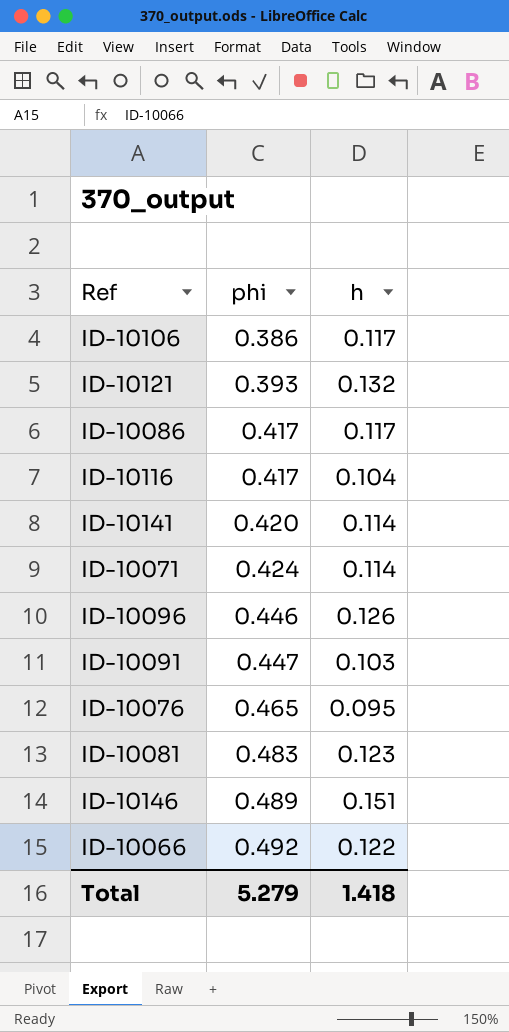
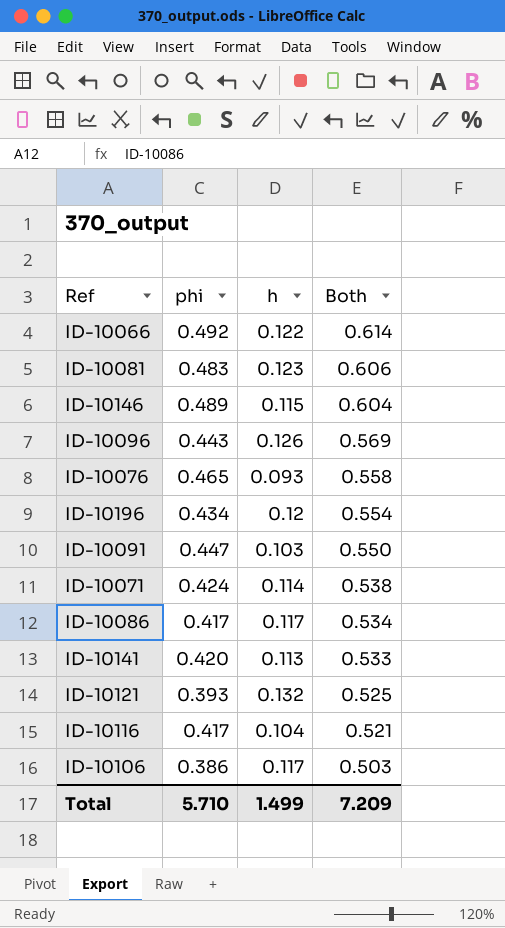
row order: phi ascending -> Both descending
column Both | formula: none -> [phi] + [h]
ID-10146 | h: 0.151 -> 0.115
ID-10096 | phi: 0.446 -> 0.443
ID-10076 | h: 0.095 -> 0.093
row ID-10196: none -> 0.434 | 0.12 | 0.554
ID-10141 | h: 0.114 -> 0.113
Total | phi: 5.279 -> 5.710
Total | h: 1.418 -> 1.499

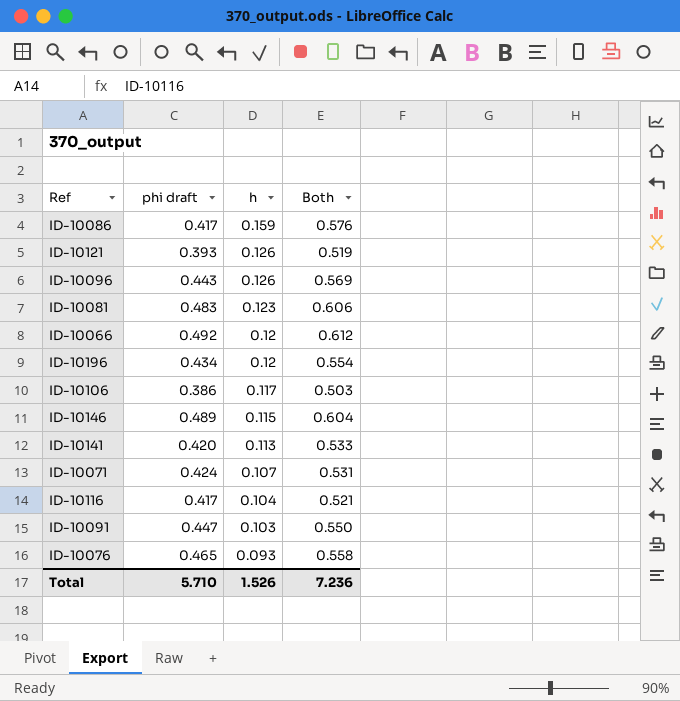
row order: Both descending -> h descending
column name: phi -> phi draft
ID-10086 | h: 0.117 -> 0.159
ID-10086 | Both: 0.534 -> 0.576
ID-10121 | h: 0.132 -> 0.126
ID-10121 | Both: 0.525 -> 0.519
ID-10066 | h: 0.122 -> 0.12
ID-10066 | Both: 0.614 -> 0.612
ID-10071 | h: 0.114 -> 0.107
ID-10071 | Both: 0.538 -> 0.531
Total | h: 1.499 -> 1.526
Total | Both: 7.209 -> 7.236

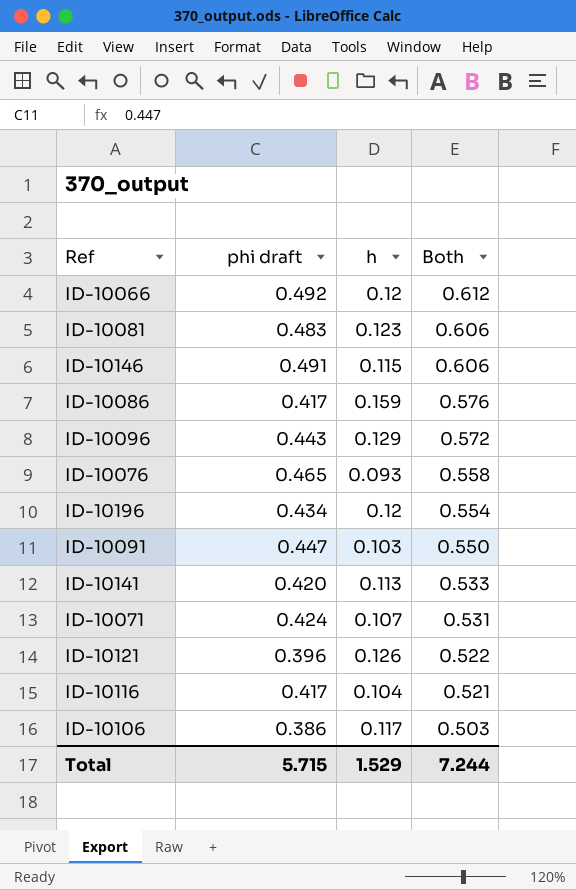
row order: h descending -> Both descending
ID-10146 | phi draft: 0.489 -> 0.491
ID-10146 | Both: 0.604 -> 0.606
ID-10096 | h: 0.126 -> 0.129
ID-10096 | Both: 0.569 -> 0.572
ID-10121 | phi draft: 0.393 -> 0.396
ID-10121 | Both: 0.519 -> 0.522
Total | phi draft: 5.710 -> 5.715
Total | h: 1.526 -> 1.529
Total | Both: 7.236 -> 7.244

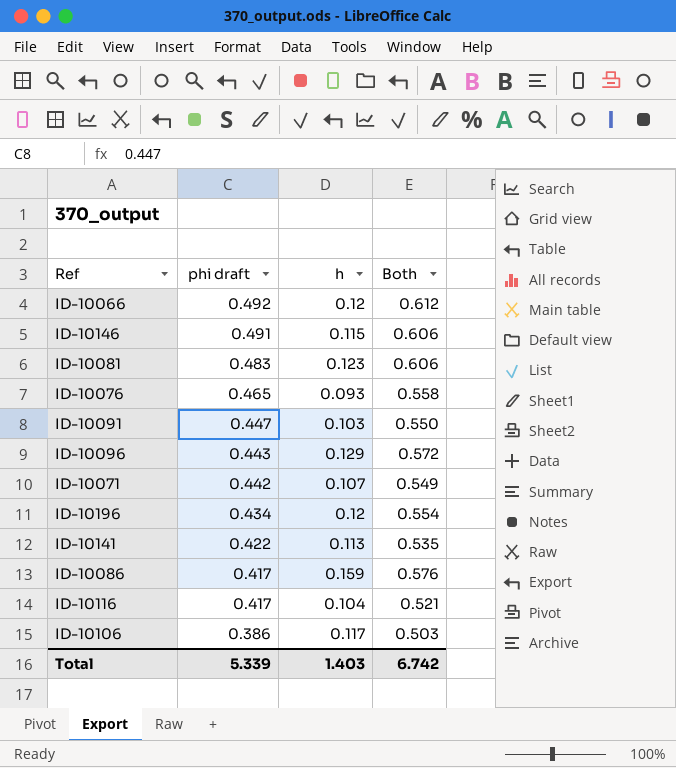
row order: Both descending -> phi draft descending
row ID-10121: 0.396 | 0.126 | 0.522 -> none
ID-10071 | phi draft: 0.424 -> 0.442
ID-10071 | Both: 0.531 -> 0.549
ID-10141 | phi draft: 0.420 -> 0.422
ID-10141 | Both: 0.533 -> 0.535
Total | phi draft: 5.715 -> 5.339
Total | h: 1.529 -> 1.403
Total | Both: 7.244 -> 6.742

